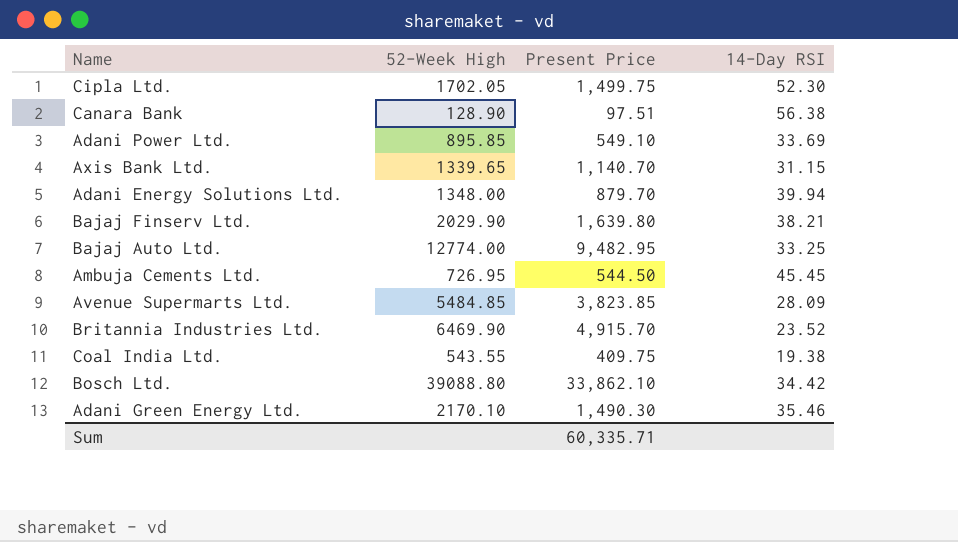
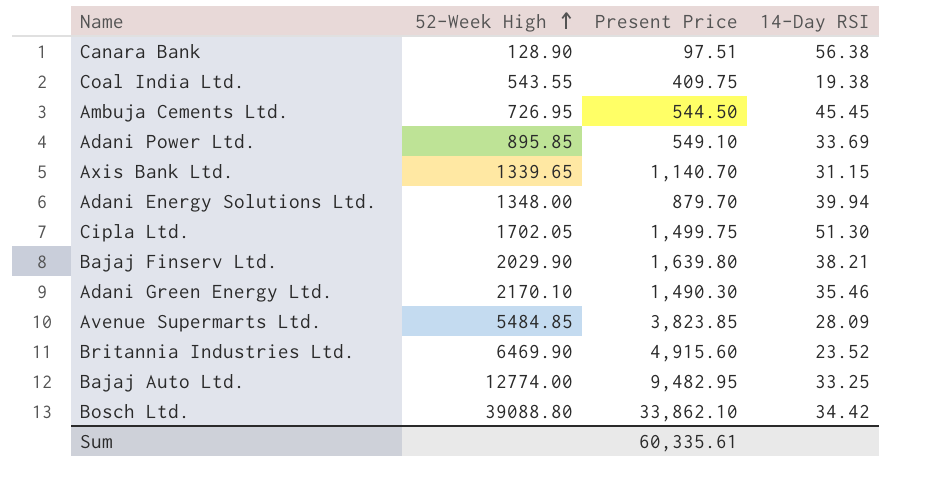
row order: none -> 52-Week High ascending
Cipla Ltd. | 14-Day RSI: 52.30 -> 51.30
Britannia Industries Ltd. | Present Price: 4,915.70 -> 4,915.60
Sum | Present Price: 60,335.71 -> 60,335.61

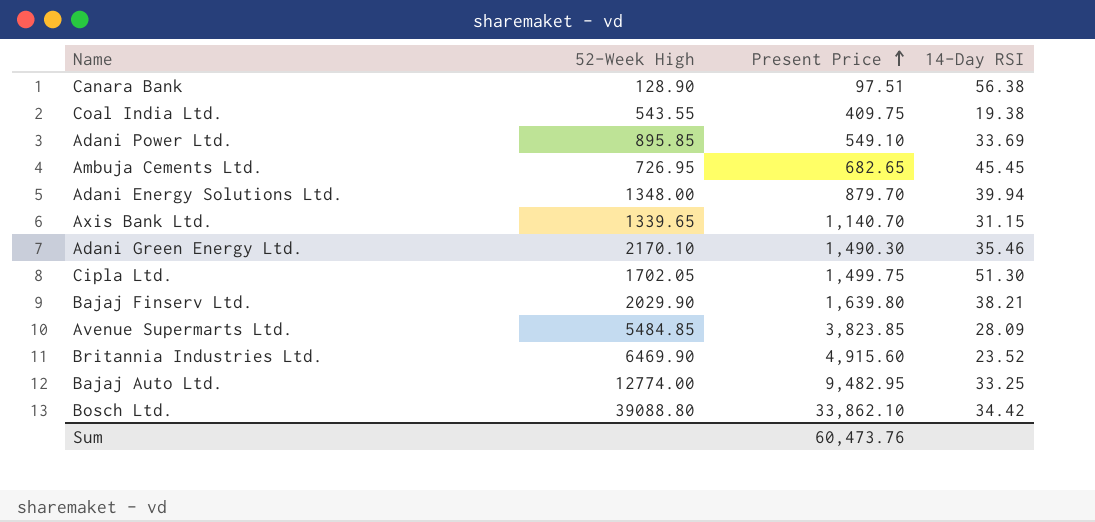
row order: 52-Week High ascending -> Present Price ascending
Ambuja Cements Ltd. | Present Price: 544.50 -> 682.65
Sum | Present Price: 60,335.61 -> 60,473.76

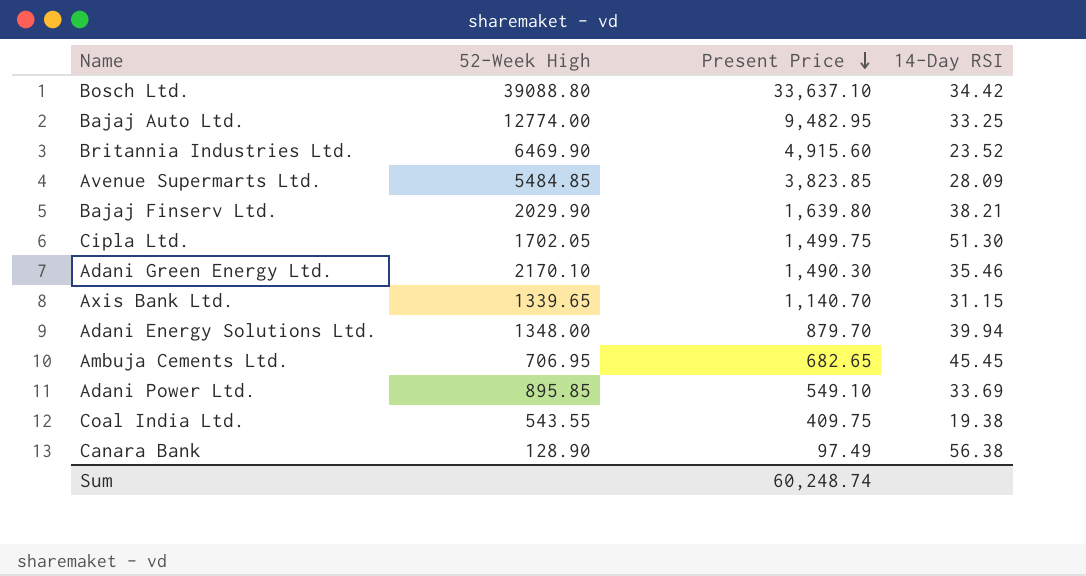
row order: Present Price ascending -> Present Price descending
Bosch Ltd. | Present Price: 33,862.10 -> 33,637.10
Ambuja Cements Ltd. | 52-Week High: 726.95 -> 706.95
Canara Bank | Present Price: 97.51 -> 97.49
Sum | Present Price: 60,473.76 -> 60,248.74

